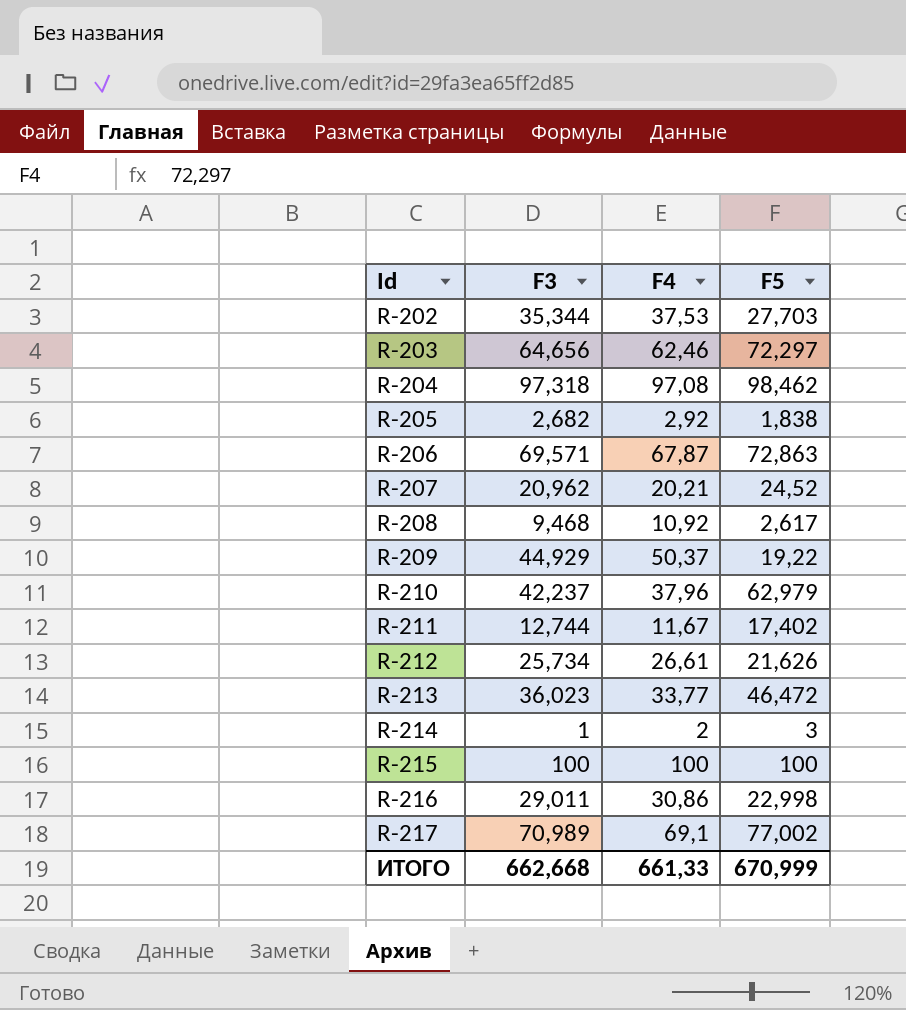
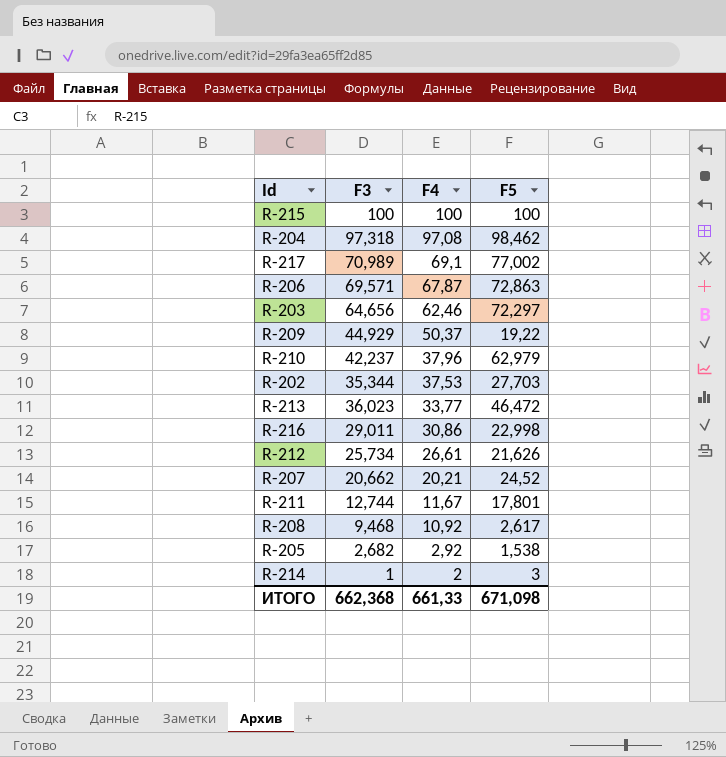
row order: Id ascending -> F4 descending
R-207 | F3: 20,962 -> 20,662
R-211 | F5: 17,402 -> 17,801
R-205 | F5: 1,838 -> 1,538
ИТОГО | F3: 662,668 -> 662,368
ИТОГО | F5: 670,999 -> 671,098

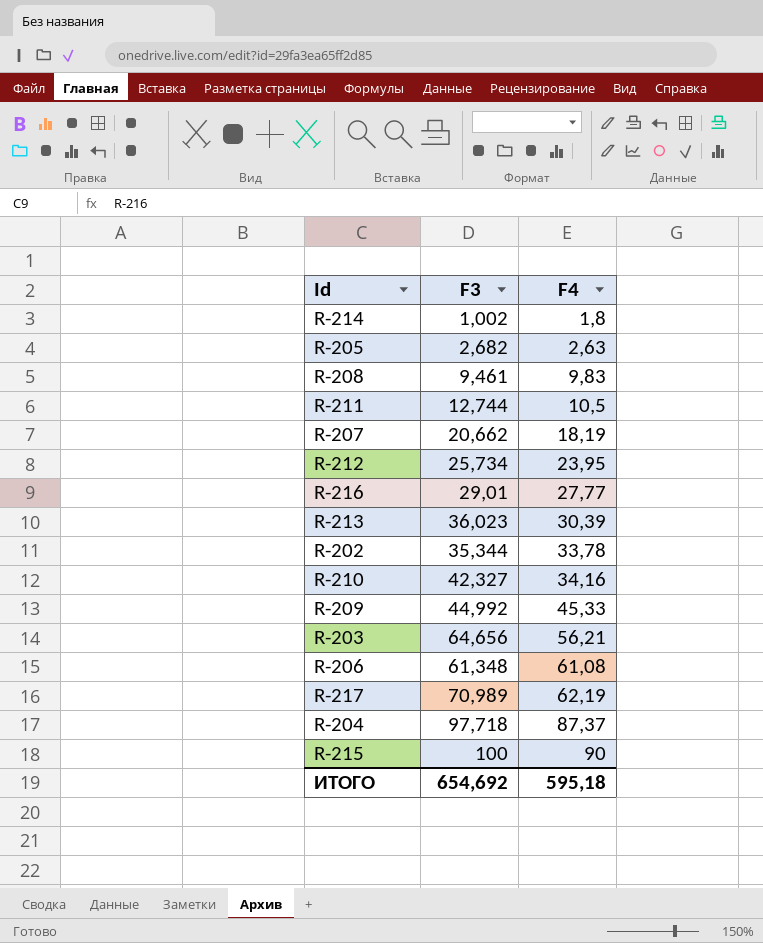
row order: F4 descending -> F4 ascending
column F5 | position: 4 -> none
R-214 | F3: 1 -> 1,002
R-214 | F4: 2 -> 1,8
R-205 | F4: 2,92 -> 2,63
R-208 | F3: 9,468 -> 9,461
R-208 | F4: 10,92 -> 9,83
R-211 | F4: 11,67 -> 10,5
R-207 | F4: 20,21 -> 18,19
R-212 | F4: 26,61 -> 23,95
R-216 | F3: 29,011 -> 29,01
R-216 | F4: 30,86 -> 27,77
R-213 | F4: 33,77 -> 30,39
R-202 | F4: 37,53 -> 33,78
R-210 | F3: 42,237 -> 42,327
R-210 | F4: 37,96 -> 34,16
R-209 | F3: 44,929 -> 44,992
R-209 | F4: 50,37 -> 45,33
R-203 | F4: 62,46 -> 56,21
R-206 | F3: 69,571 -> 61,348
R-206 | F4: 67,87 -> 61,08
R-217 | F4: 69,1 -> 62,19
R-204 | F3: 97,318 -> 97,718
R-204 | F4: 97,08 -> 87,37
R-215 | F4: 100 -> 90
ИТОГО | F3: 662,368 -> 654,692
ИТОГО | F4: 661,33 -> 595,18

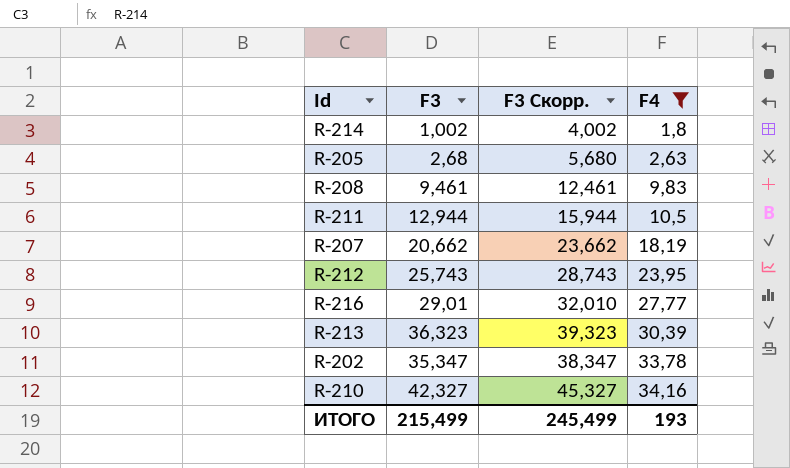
filter: none -> F4 <= 34,16
column F3 Скорр. | formula: none -> [F3] + 3
R-205 | F3: 2,682 -> 2,68
R-211 | F3: 12,744 -> 12,944
R-212 | F3: 25,734 -> 25,743
R-213 | F3: 36,023 -> 36,323
R-202 | F3: 35,344 -> 35,347
ИТОГО | F3: 654,692 -> 215,499
ИТОГО | F4: 595,18 -> 193

